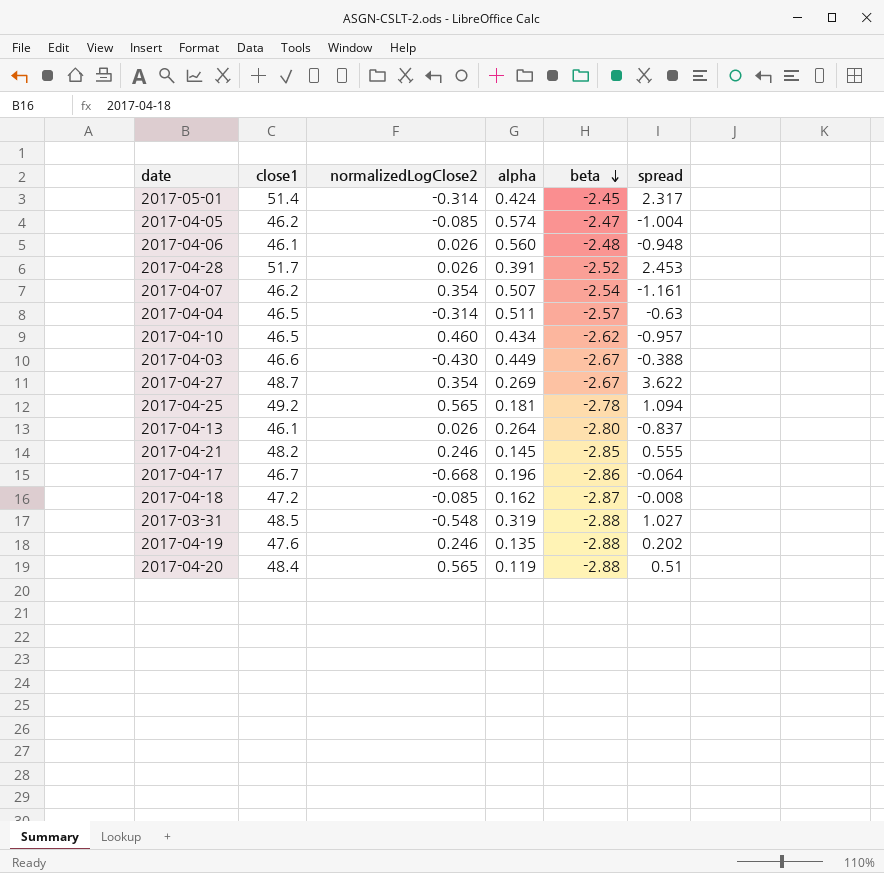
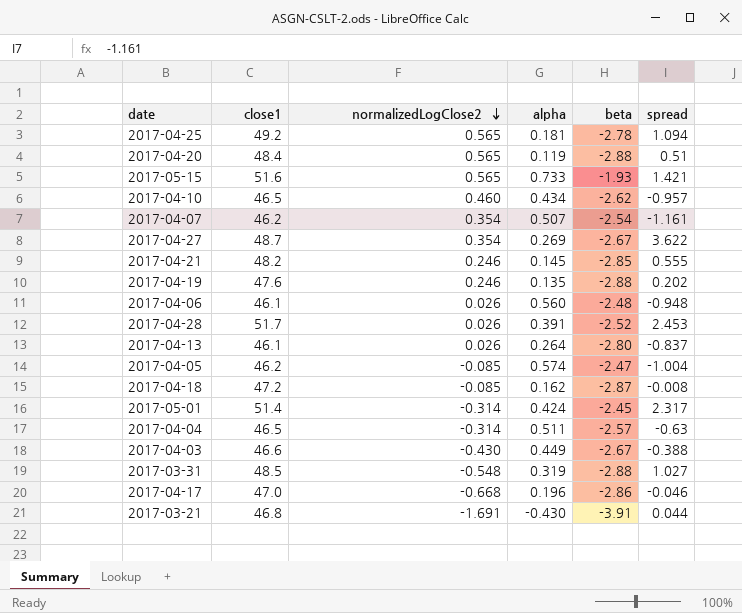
row order: beta descending -> normalizedLogClose2 descending
row 2017-05-15: none -> 51.6 | 0.565 | 0.733 | -1.93 | 1.421
2017-04-17 | close1: 46.7 -> 47.0
2017-04-17 | spread: -0.064 -> -0.046
row 2017-03-21: none -> 46.8 | -1.691 | -0.430 | -3.91 | 0.044

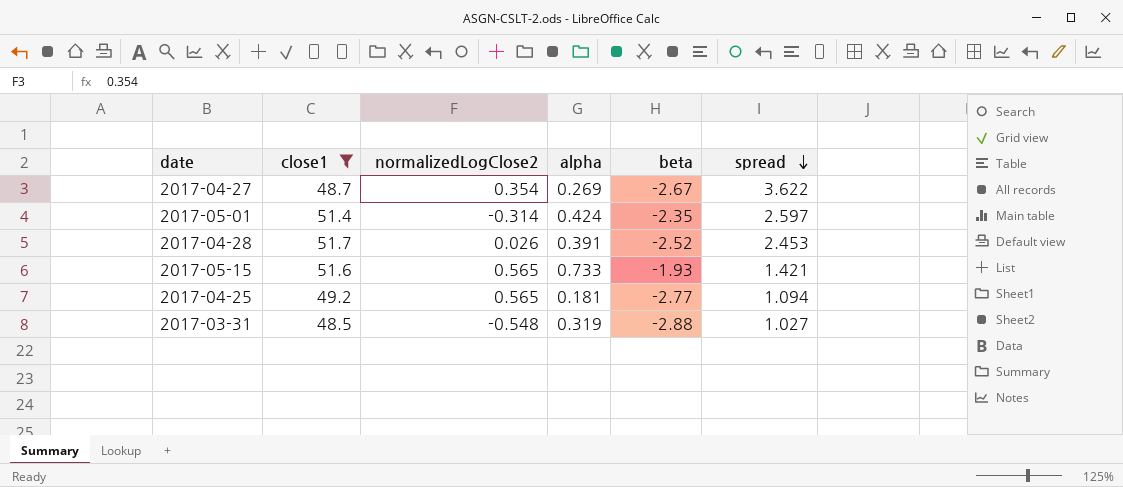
filter: none -> close1 >= 48.5
row order: normalizedLogClose2 descending -> spread descending
2017-05-01 | beta: -2.45 -> -2.35
2017-05-01 | spread: 2.317 -> 2.597
2017-04-25 | beta: -2.78 -> -2.77

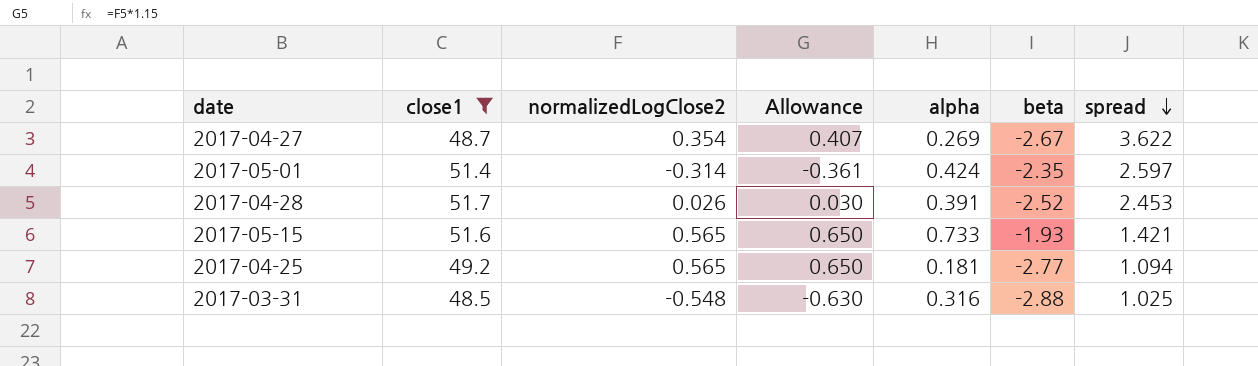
column Allowance | formula: none -> [normalizedLogClose2] * 1.15
2017-03-31 | alpha: 0.319 -> 0.316
2017-03-31 | spread: 1.027 -> 1.025

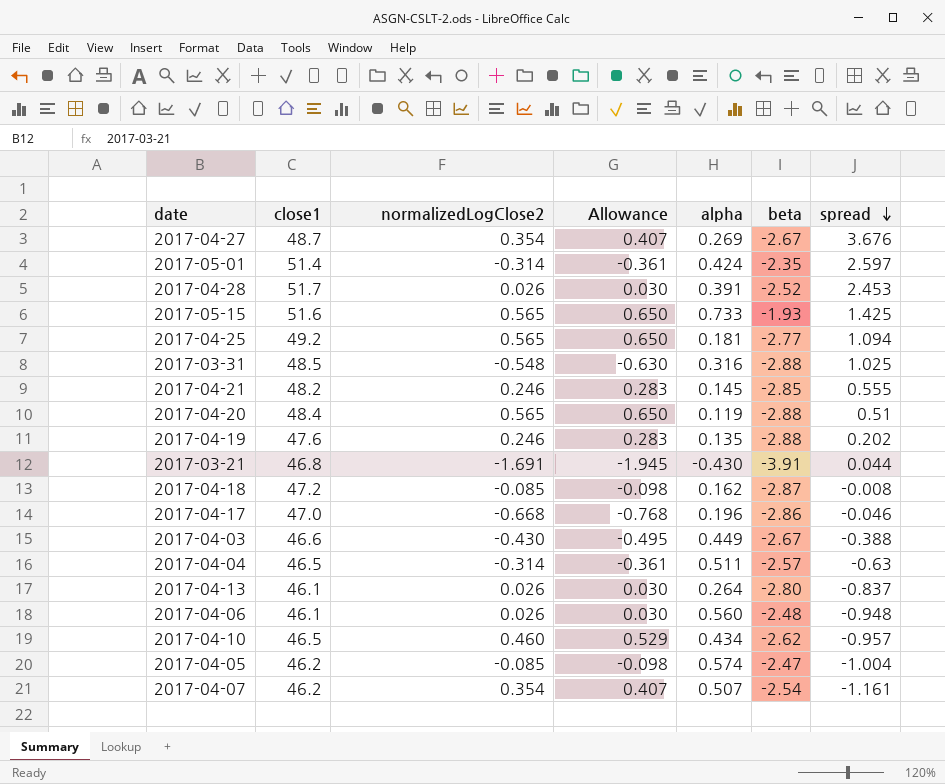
filter: close1 >= 48.5 -> none
2017-04-27 | spread: 3.622 -> 3.676
2017-05-15 | spread: 1.421 -> 1.425

